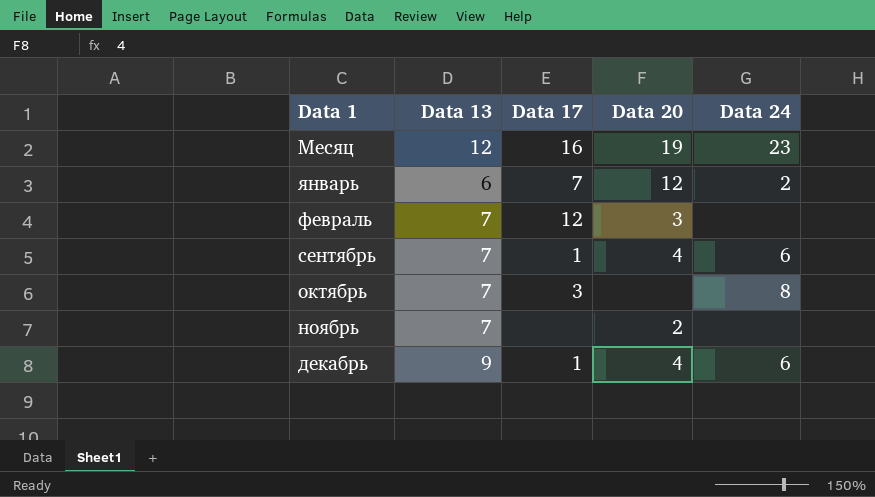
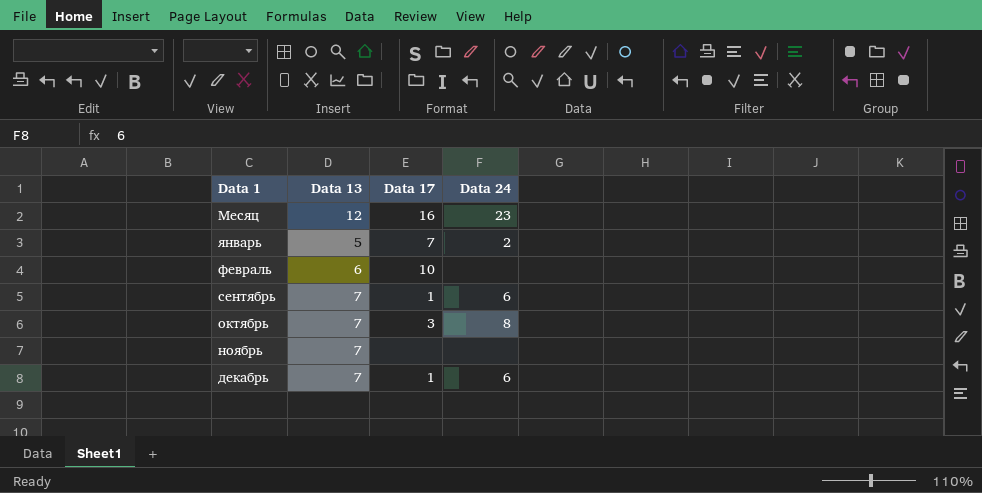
column Data 20 | position: 4 -> none
январь | Data 13: 6 -> 5
февраль | Data 13: 7 -> 6
февраль | Data 17: 12 -> 10
декабрь | Data 13: 9 -> 7

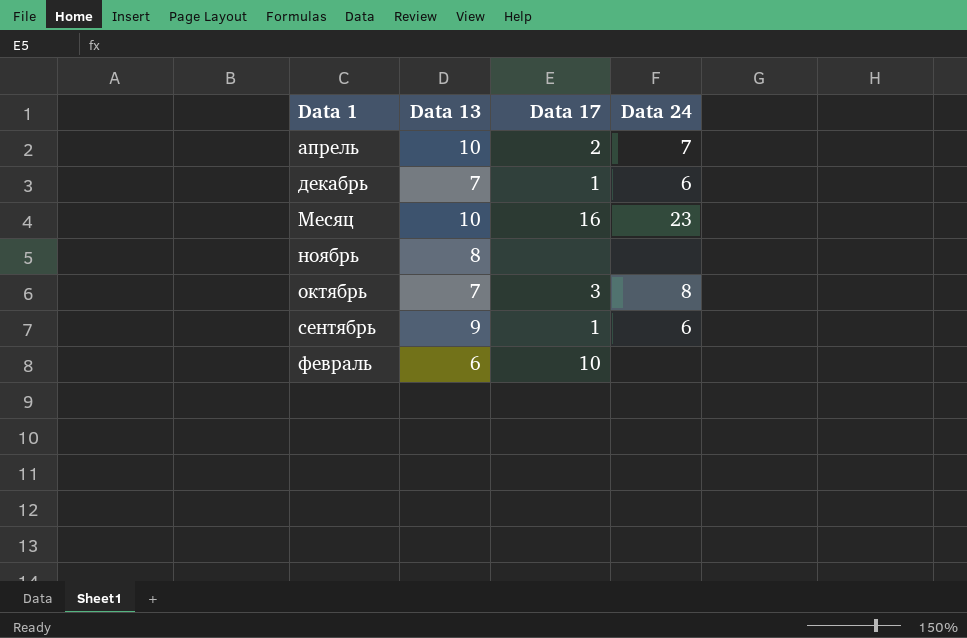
row order: none -> Data 1 ascending
row январь: 5 | 7 | 2 -> none
row апрель: none -> 10 | 2 | 7
Месяц | Data 13: 12 -> 10
ноябрь | Data 13: 7 -> 8
сентябрь | Data 13: 7 -> 9

